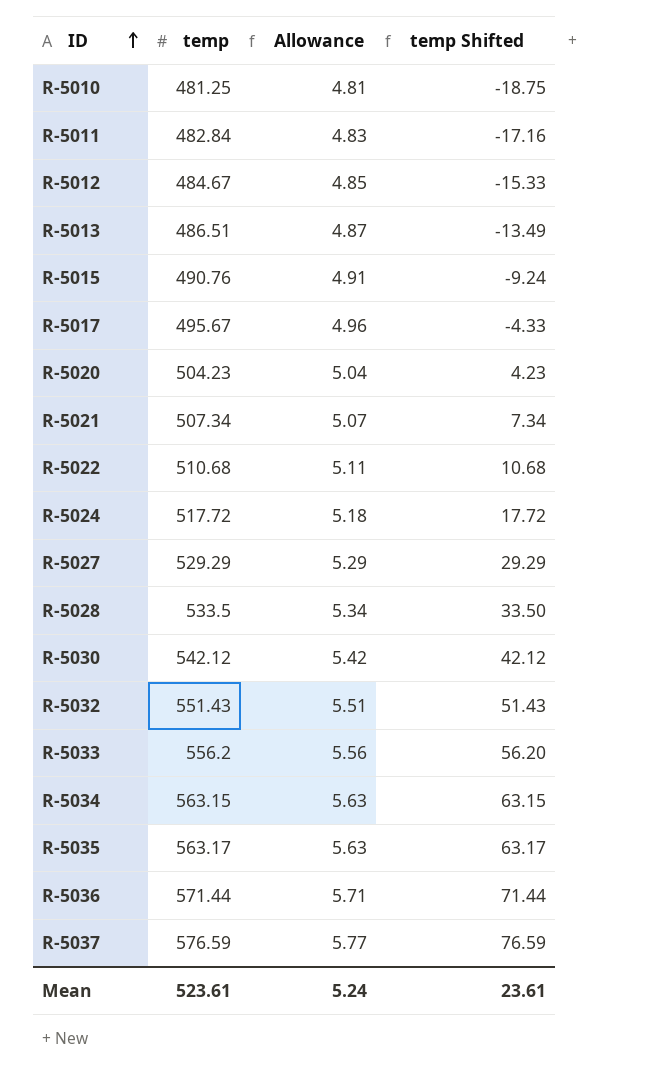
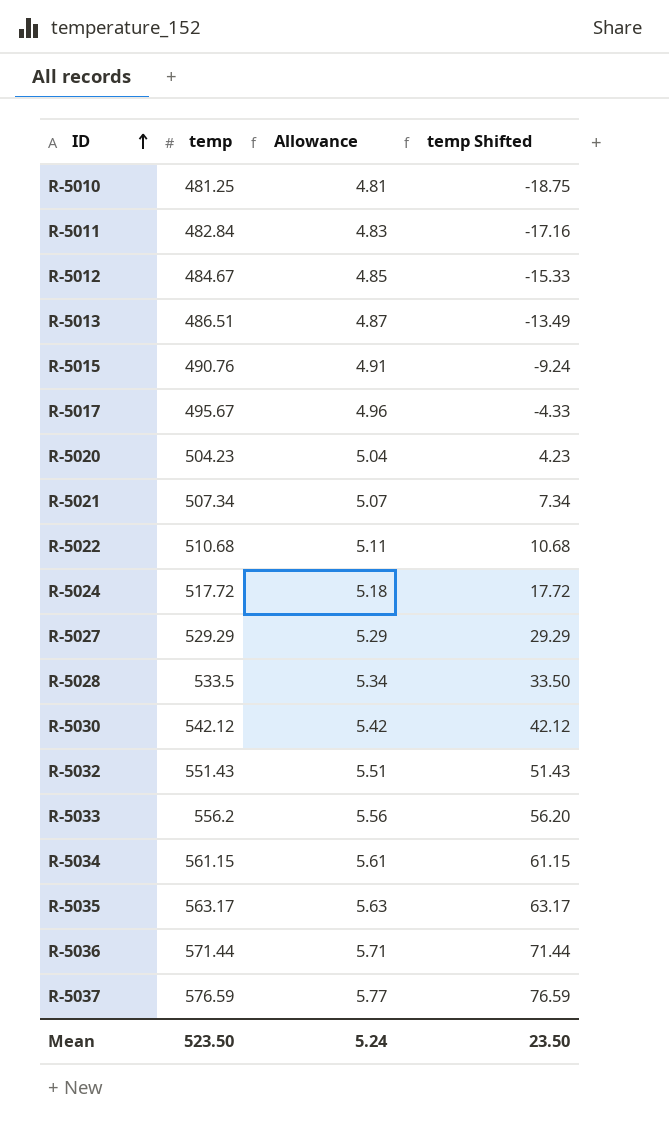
R-5034 | temp: 563.15 -> 561.15
R-5034 | Allowance: 5.63 -> 5.61
R-5034 | temp Shifted: 63.15 -> 61.15
Mean | temp: 523.61 -> 523.50
Mean | temp Shifted: 23.61 -> 23.50

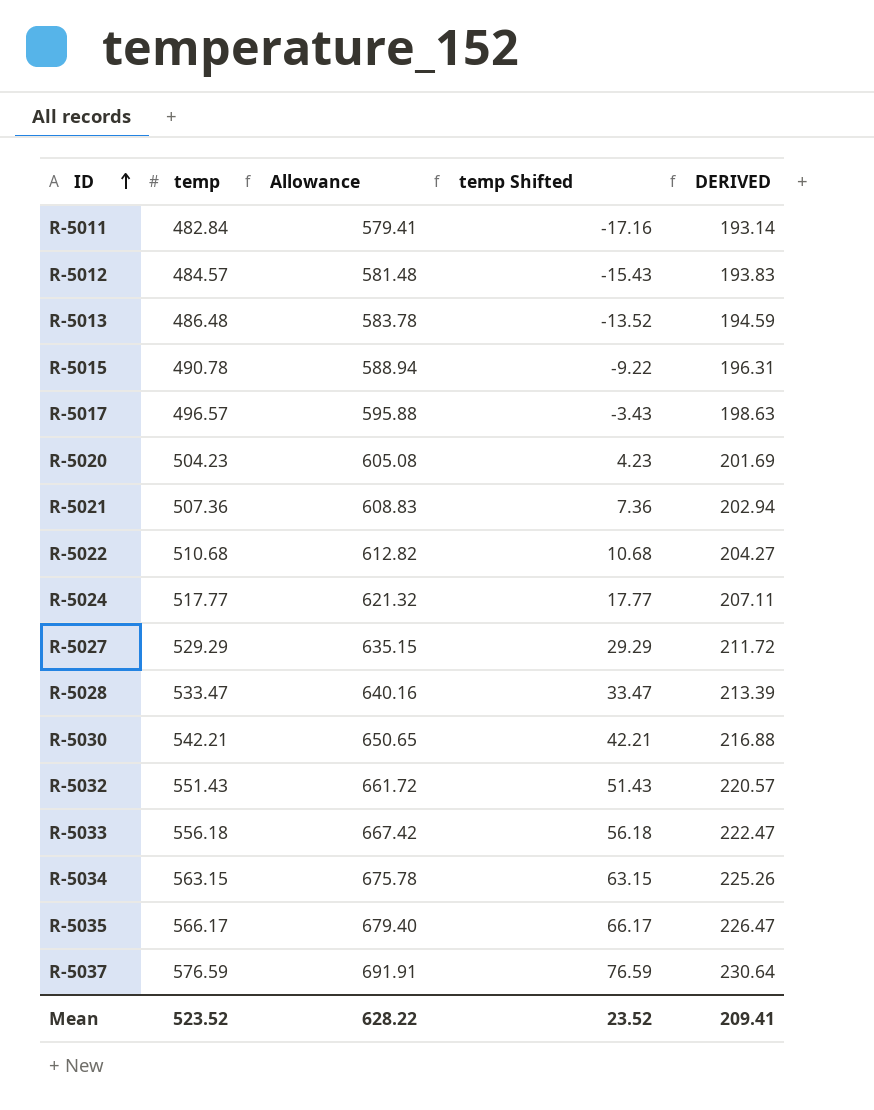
column Allowance | formula: [temp] * 0.01 -> [temp] * 1.2
column DERIVED | formula: none -> [temp] * 0.4
row R-5010: 481.25 | 4.81 | -18.75 -> none
row R-5036: 571.44 | 5.71 | 71.44 -> none
R-5012 | temp: 484.67 -> 484.57
R-5012 | temp Shifted: -15.33 -> -15.43
R-5013 | temp: 486.51 -> 486.48
R-5013 | temp Shifted: -13.49 -> -13.52
R-5015 | temp: 490.76 -> 490.78
R-5015 | temp Shifted: -9.24 -> -9.22
R-5017 | temp: 495.67 -> 496.57
R-5017 | temp Shifted: -4.33 -> -3.43
R-5021 | temp: 507.34 -> 507.36
R-5021 | temp Shifted: 7.34 -> 7.36
R-5024 | temp: 517.72 -> 517.77
R-5024 | temp Shifted: 17.72 -> 17.77
R-5028 | temp: 533.5 -> 533.47
R-5028 | temp Shifted: 33.50 -> 33.47
R-5030 | temp: 542.12 -> 542.21
R-5030 | temp Shifted: 42.12 -> 42.21
R-5033 | temp: 556.2 -> 556.18
R-5033 | temp Shifted: 56.20 -> 56.18
R-5034 | temp: 561.15 -> 563.15
R-5034 | temp Shifted: 61.15 -> 63.15
R-5035 | temp: 563.17 -> 566.17
R-5035 | temp Shifted: 63.17 -> 66.17
Mean | temp: 523.50 -> 523.52
Mean | Allowance: 5.24 -> 628.22
Mean | temp Shifted: 23.50 -> 23.52

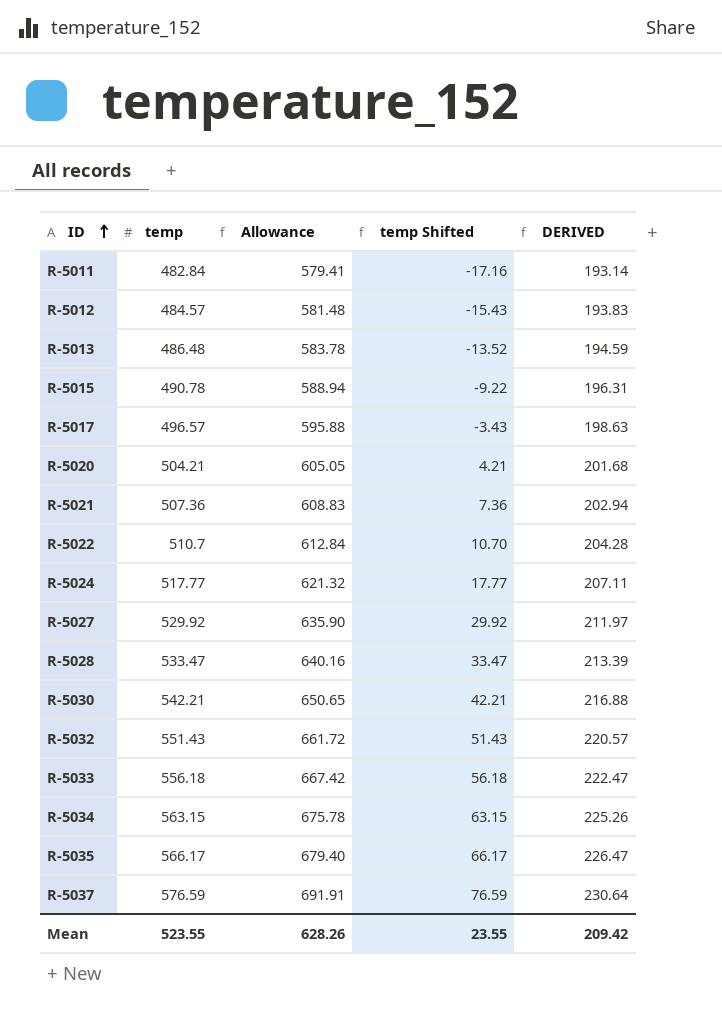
R-5020 | temp: 504.23 -> 504.21
R-5020 | Allowance: 605.08 -> 605.05
R-5020 | temp Shifted: 4.23 -> 4.21
R-5020 | DERIVED: 201.69 -> 201.68
R-5022 | temp: 510.68 -> 510.7
R-5022 | Allowance: 612.82 -> 612.84
R-5022 | temp Shifted: 10.68 -> 10.70
R-5022 | DERIVED: 204.27 -> 204.28
R-5027 | temp: 529.29 -> 529.92
R-5027 | Allowance: 635.15 -> 635.90
R-5027 | temp Shifted: 29.29 -> 29.92
R-5027 | DERIVED: 211.72 -> 211.97
Mean | temp: 523.52 -> 523.55
Mean | Allowance: 628.22 -> 628.26
Mean | temp Shifted: 23.52 -> 23.55
Mean | DERIVED: 209.41 -> 209.42

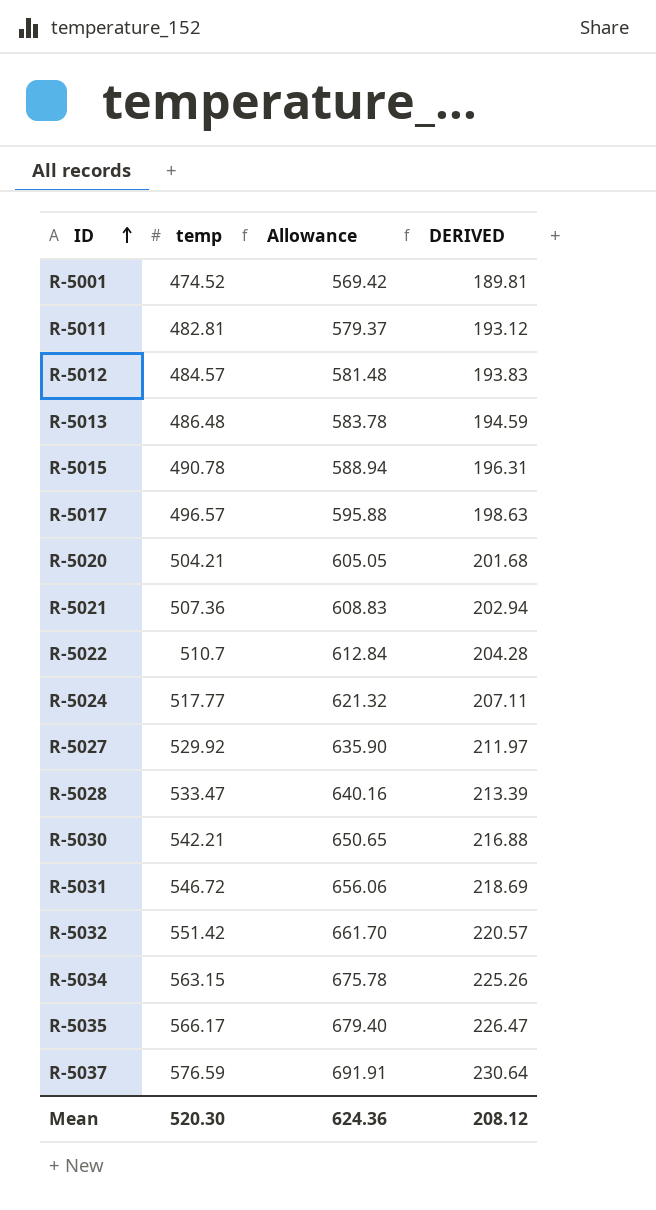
column temp Shifted | formula: [temp] - 500 -> none
row R-5033: 556.18 | 667.42 | 56.18 | 222.47 -> none
row R-5001: none -> 474.52 | 569.42 | 189.81
R-5011 | temp: 482.84 -> 482.81
R-5011 | Allowance: 579.41 -> 579.37
R-5011 | DERIVED: 193.14 -> 193.12
row R-5031: none -> 546.72 | 656.06 | 218.69
R-5032 | temp: 551.43 -> 551.42
R-5032 | Allowance: 661.72 -> 661.70
Mean | temp: 523.55 -> 520.30
Mean | Allowance: 628.26 -> 624.36
Mean | DERIVED: 209.42 -> 208.12

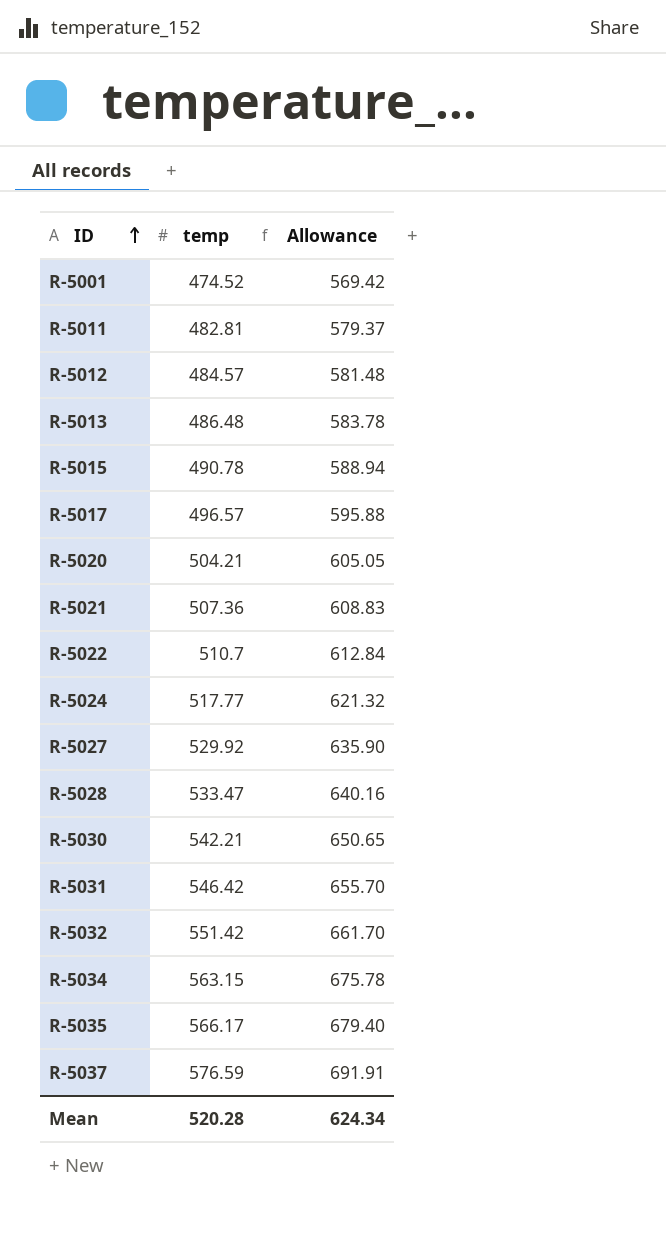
column DERIVED | formula: [temp] * 0.4 -> none
R-5031 | temp: 546.72 -> 546.42
R-5031 | Allowance: 656.06 -> 655.70
Mean | temp: 520.30 -> 520.28
Mean | Allowance: 624.36 -> 624.34

